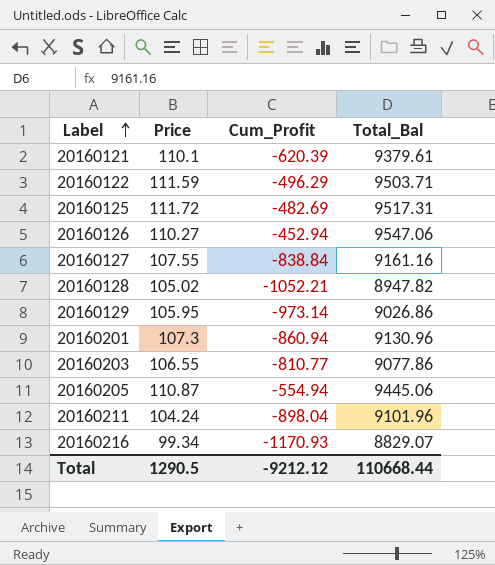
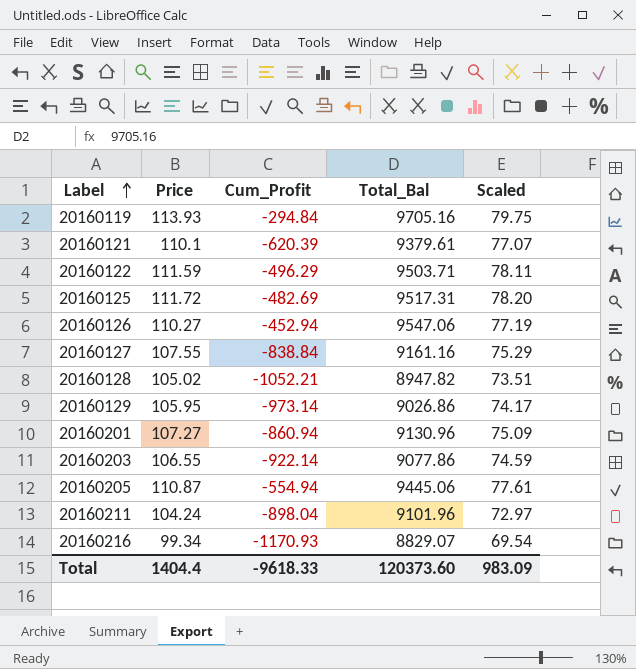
column Scaled | formula: none -> [Price] * 0.7
row 20160119: none -> 113.93 | -294.84 | 9705.16 | 79.75
20160201 | Price: 107.3 -> 107.27
20160203 | Cum_Profit: -810.77 -> -922.14
Total | Price: 1290.5 -> 1404.4
Total | Cum_Profit: -9212.12 -> -9618.33
Total | Total_Bal: 110668.44 -> 120373.60

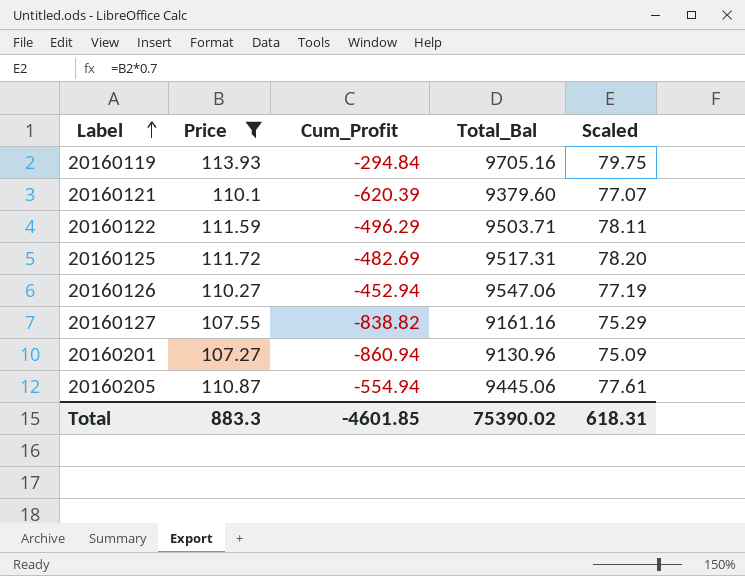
filter: none -> Price >= 107.27
20160121 | Total_Bal: 9379.61 -> 9379.60
20160127 | Cum_Profit: -838.84 -> -838.82
Total | Price: 1404.4 -> 883.3
Total | Cum_Profit: -9618.33 -> -4601.85
Total | Total_Bal: 120373.60 -> 75390.02
Total | Scaled: 983.09 -> 618.31

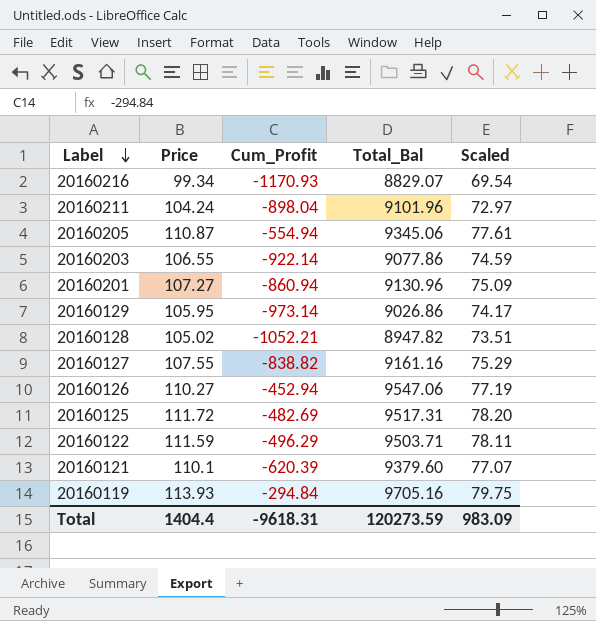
filter: Price >= 107.27 -> none
row order: Label ascending -> Label descending
20160205 | Total_Bal: 9445.06 -> 9345.06
Total | Price: 883.3 -> 1404.4
Total | Cum_Profit: -4601.85 -> -9618.31
Total | Total_Bal: 75390.02 -> 120273.59
Total | Scaled: 618.31 -> 983.09

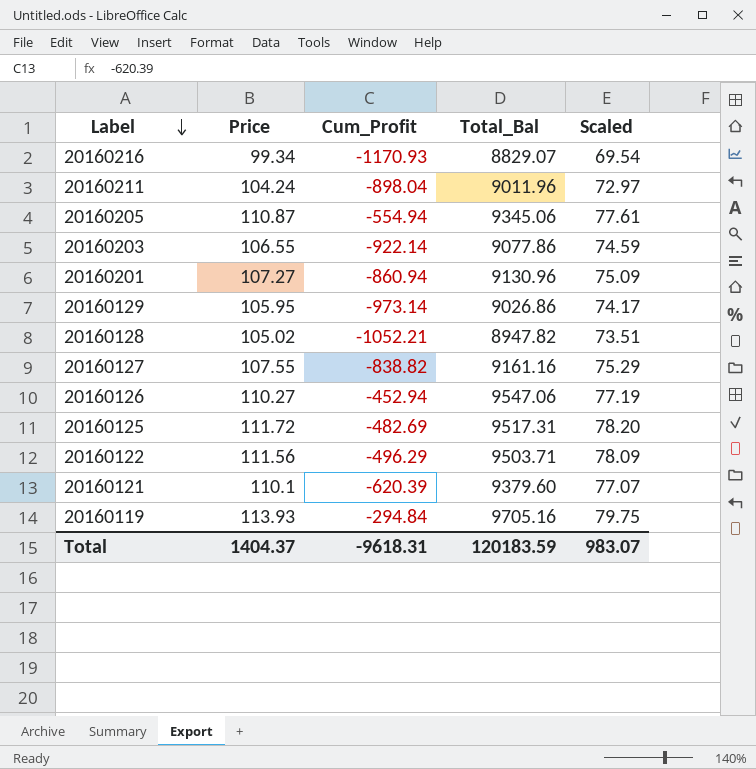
20160211 | Total_Bal: 9101.96 -> 9011.96
20160122 | Price: 111.59 -> 111.56
20160122 | Scaled: 78.11 -> 78.09
Total | Price: 1404.4 -> 1404.37
Total | Total_Bal: 120273.59 -> 120183.59
Total | Scaled: 983.09 -> 983.07

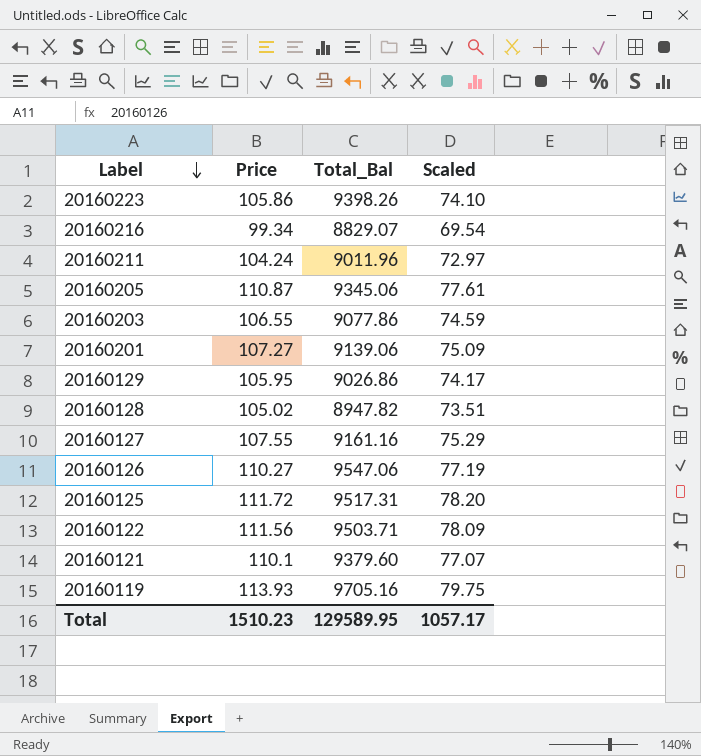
column Cum_Profit | position: 3 -> none
row 20160223: none -> 105.86 | 9398.26 | 74.10
20160201 | Total_Bal: 9130.96 -> 9139.06
Total | Price: 1404.37 -> 1510.23
Total | Total_Bal: 120183.59 -> 129589.95
Total | Scaled: 983.07 -> 1057.17

